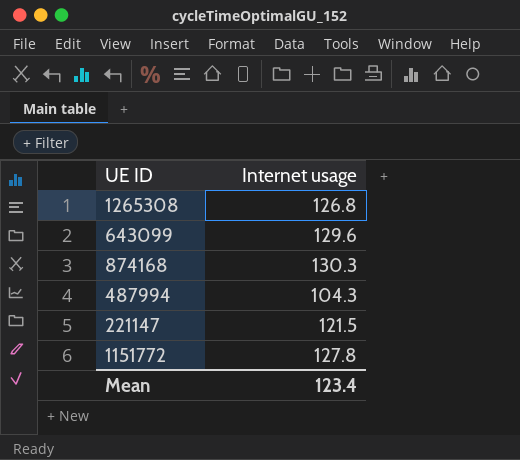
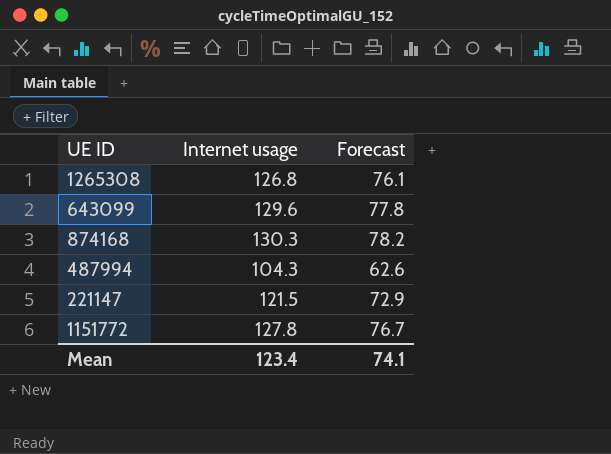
column Forecast | formula: none -> [Internet usage] * 0.6

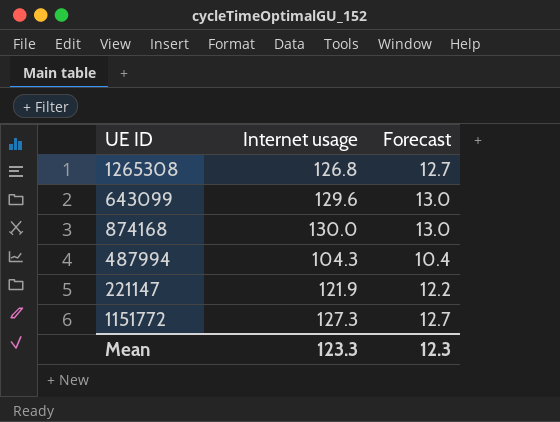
column Forecast | formula: [Internet usage] * 0.6 -> [Internet usage] * 0.1
874168 | Internet usage: 130.3 -> 130.0
221147 | Internet usage: 121.5 -> 121.9
1151772 | Internet usage: 127.8 -> 127.3
Mean | Internet usage: 123.4 -> 123.3
Mean | Forecast: 74.1 -> 12.3

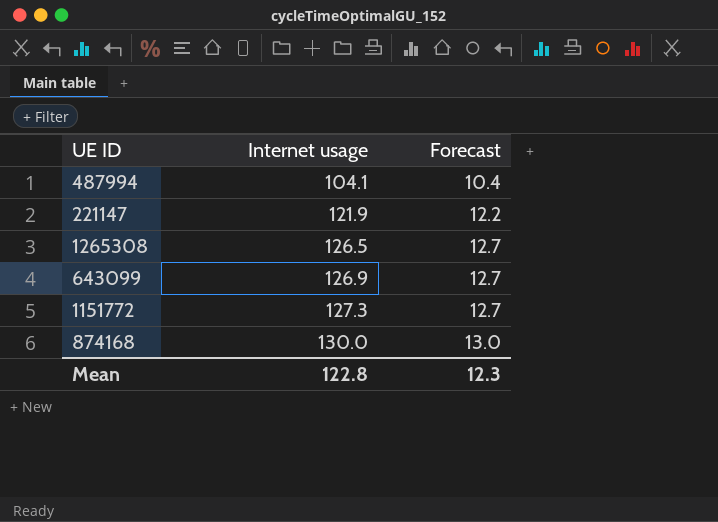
row order: none -> Internet usage ascending
487994 | Internet usage: 104.3 -> 104.1
1265308 | Internet usage: 126.8 -> 126.5
643099 | Internet usage: 129.6 -> 126.9
643099 | Forecast: 13.0 -> 12.7
Mean | Internet usage: 123.3 -> 122.8

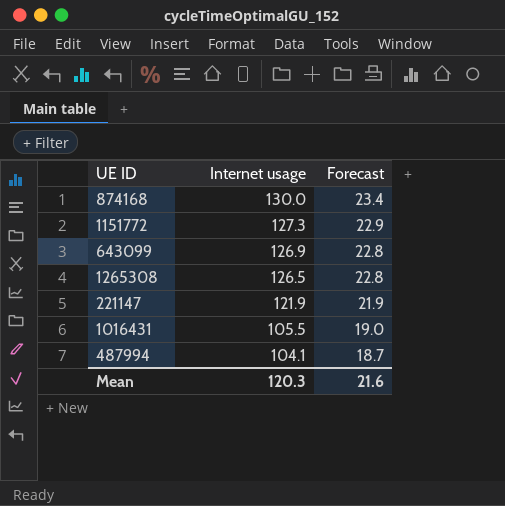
row order: Internet usage ascending -> Internet usage descending
column Forecast | formula: [Internet usage] * 0.1 -> [Internet usage] * 0.18
row 1016431: none -> 105.5 | 19.0
Mean | Internet usage: 122.8 -> 120.3
Mean | Forecast: 12.3 -> 21.6

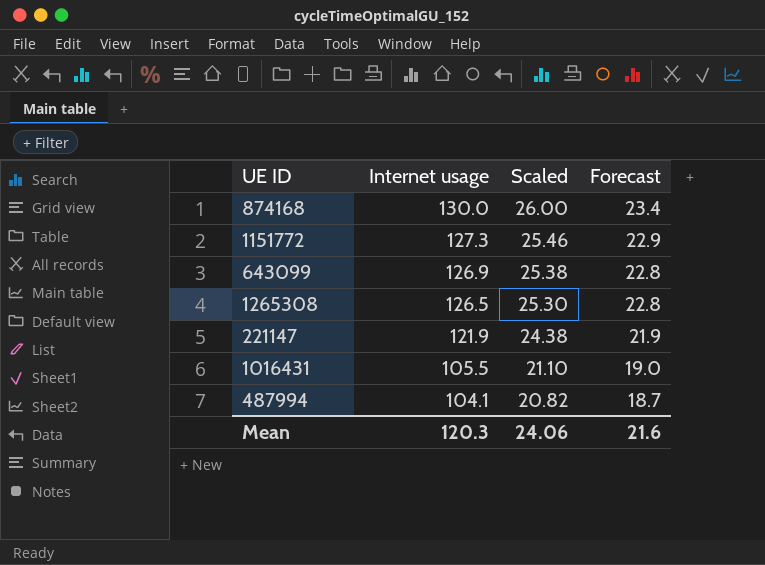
column Scaled | formula: none -> [Internet usage] * 0.2

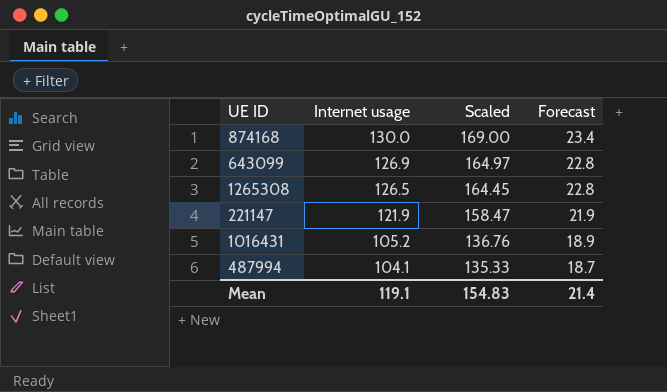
column Scaled | formula: [Internet usage] * 0.2 -> [Internet usage] * 1.3
row 1151772: 127.3 | 25.46 | 22.9 -> none
1016431 | Internet usage: 105.5 -> 105.2
1016431 | Forecast: 19.0 -> 18.9
Mean | Internet usage: 120.3 -> 119.1
Mean | Scaled: 24.06 -> 154.83
Mean | Forecast: 21.6 -> 21.4

